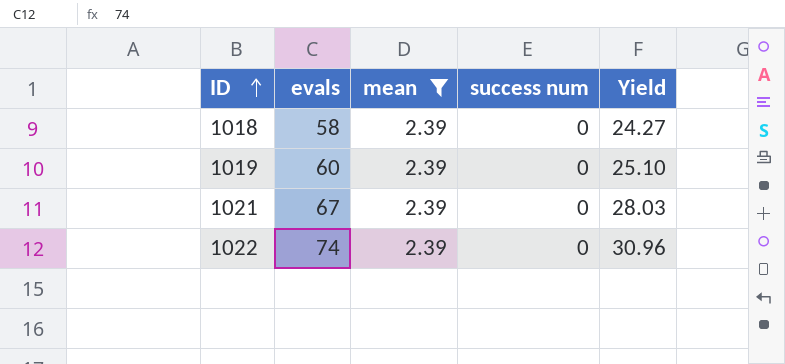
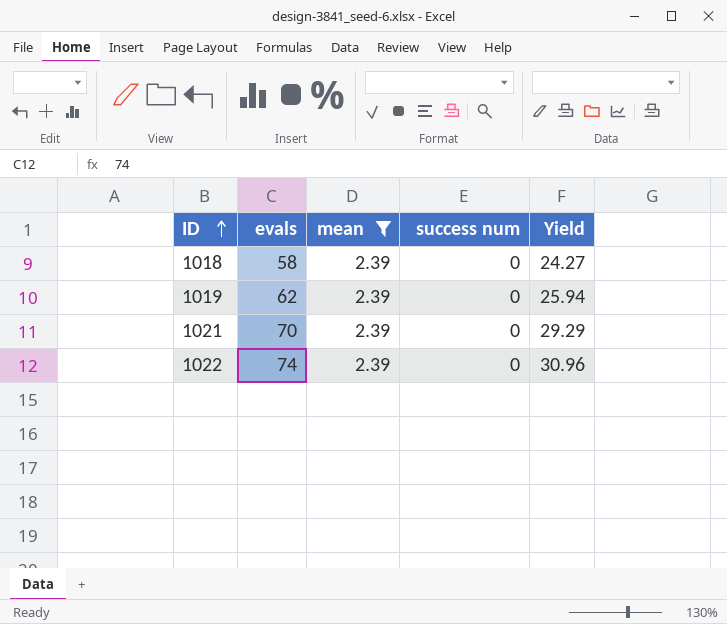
1019 | evals: 60 -> 62
1019 | Yield: 25.10 -> 25.94
1021 | evals: 67 -> 70
1021 | Yield: 28.03 -> 29.29

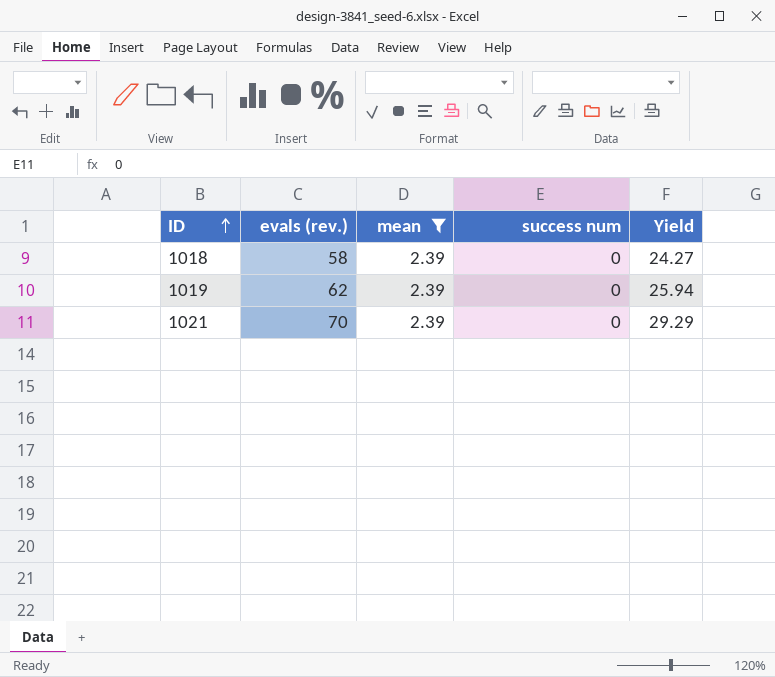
column name: evals -> evals (rev.)
row 1022: 74 | 2.39 | 0 | 30.96 -> none

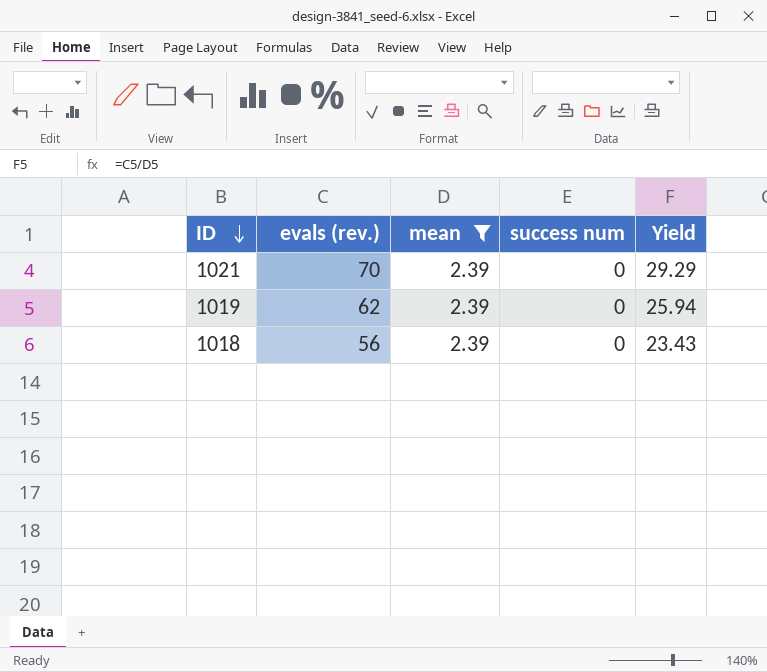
row order: ID ascending -> ID descending
1018 | evals (rev.): 58 -> 56
1018 | Yield: 24.27 -> 23.43

